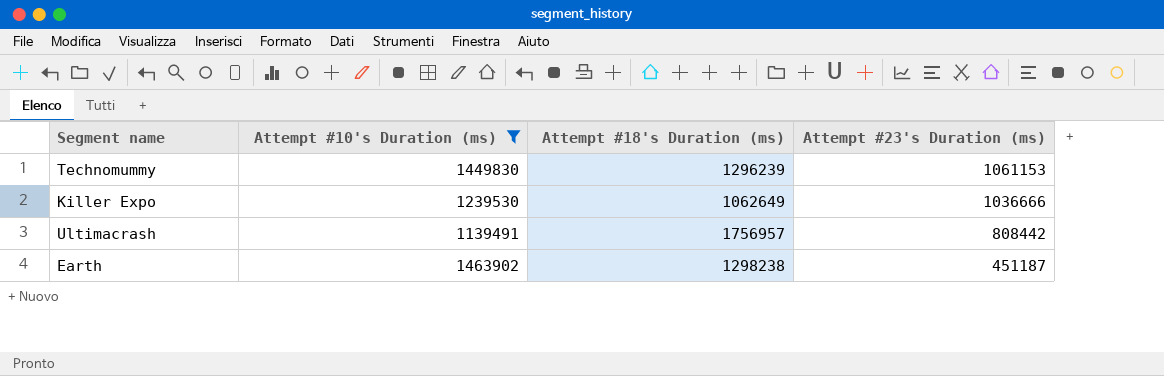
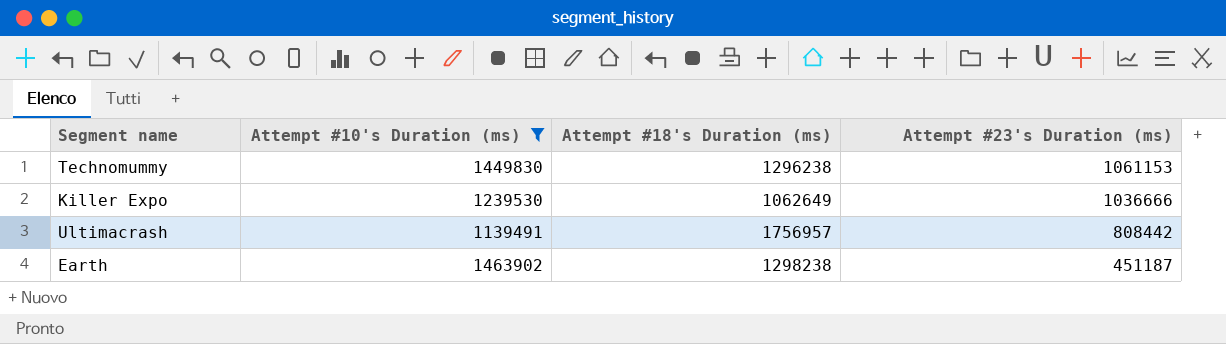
Technomummy | Attempt #18's Duration (ms): 1296239 -> 1296238

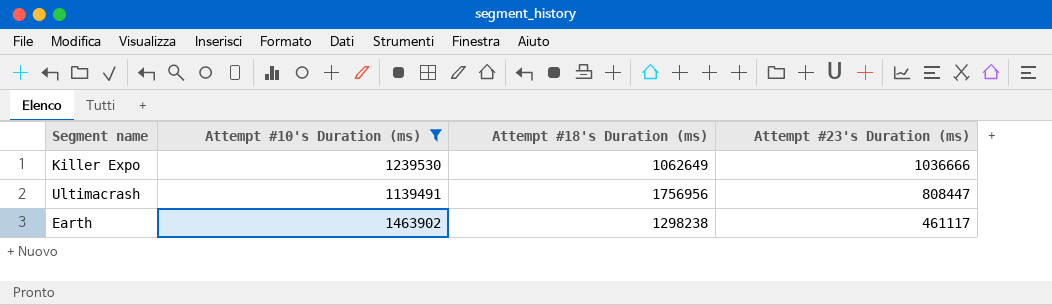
row Technomummy: 1449830 | 1296238 | 1061153 -> none
Ultimacrash | Attempt #18's Duration (ms): 1756957 -> 1756956
Ultimacrash | Attempt #23's Duration (ms): 808442 -> 808447
Earth | Attempt #23's Duration (ms): 451187 -> 461117

